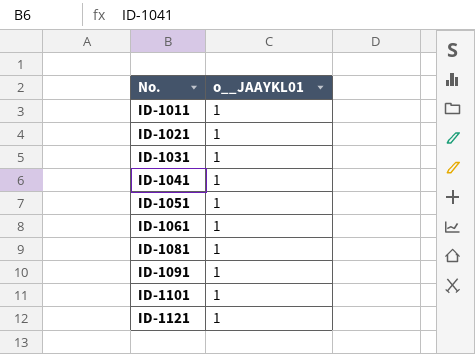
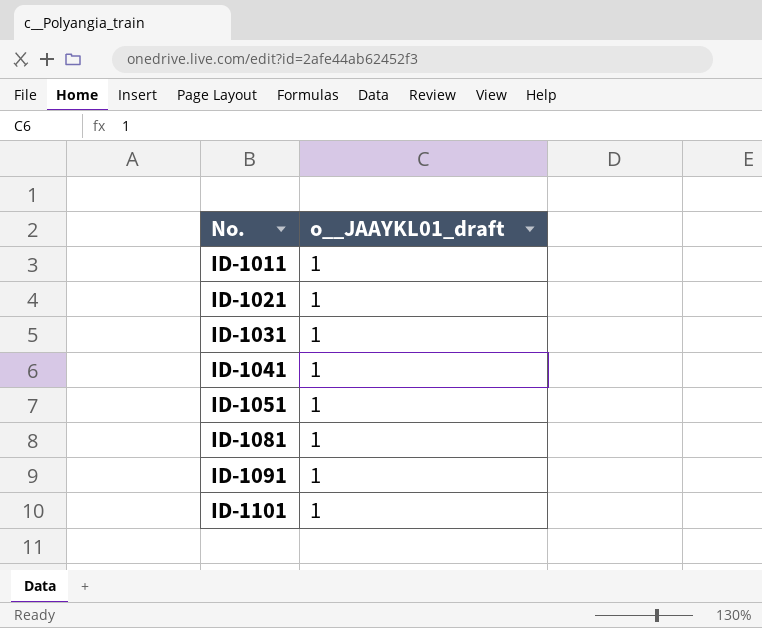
column name: o__JAAYKL01 -> o__JAAYKL01_draft
row ID-1061: 1 -> none
row ID-1121: 1 -> none

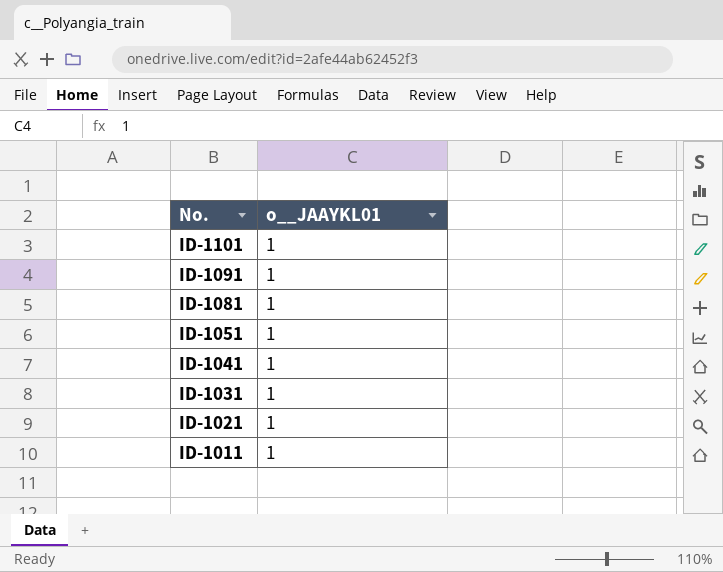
row order: No. ascending -> No. descending
column name: o__JAAYKL01_draft -> o__JAAYKL01

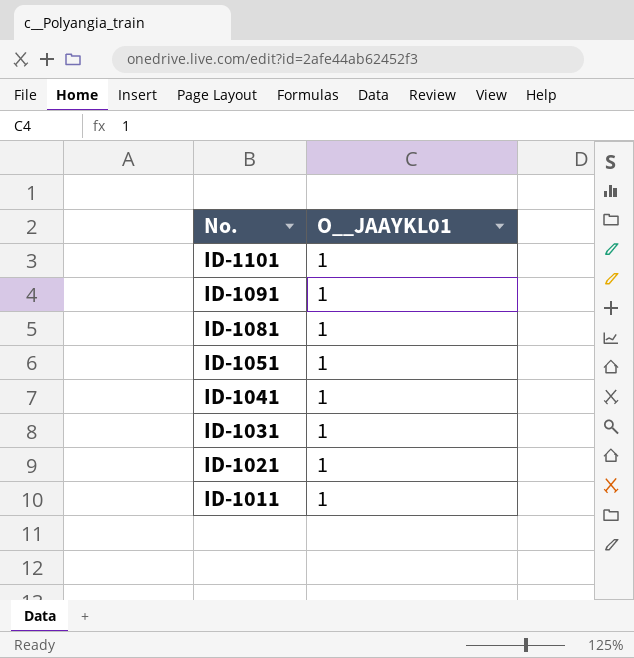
column name: o__JAAYKL01 -> O__JAAYKL01

